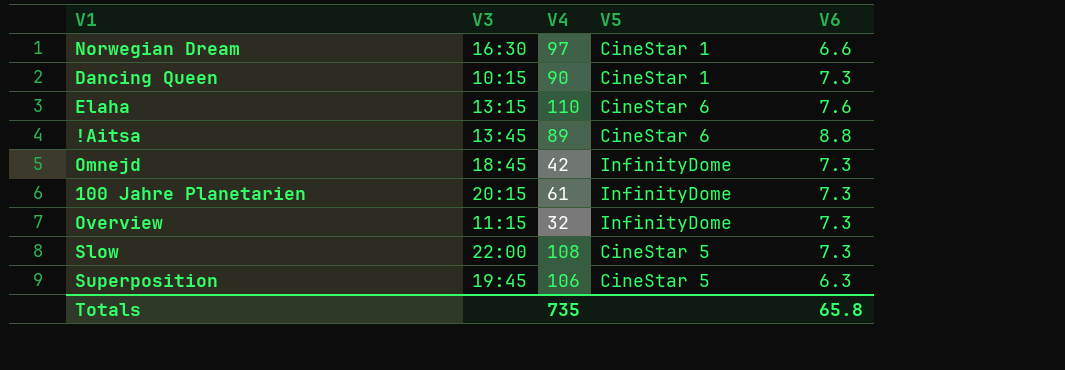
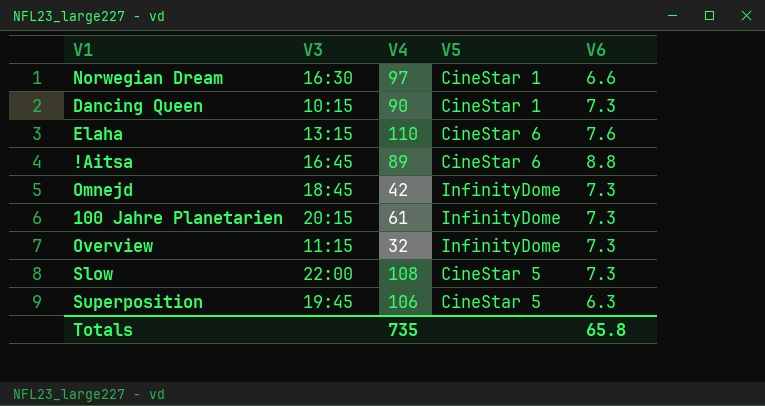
!Aitsa | V3: 13:45 -> 16:45

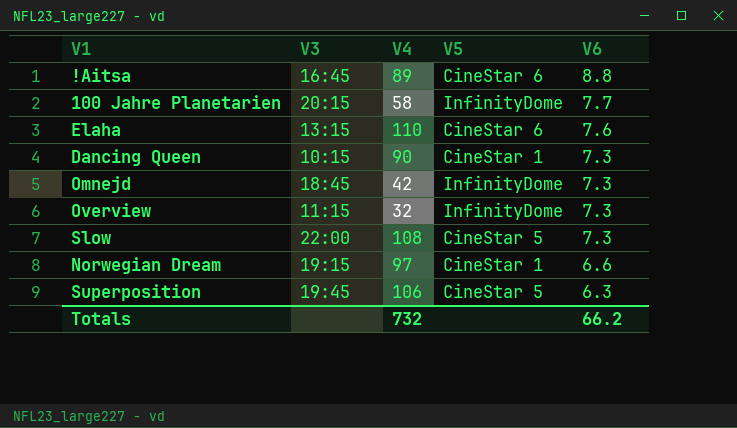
row order: none -> V6 descending
100 Jahre Planetarien | V4: 61 -> 58
100 Jahre Planetarien | V6: 7.3 -> 7.7
Norwegian Dream | V3: 16:30 -> 19:15
Totals | V4: 735 -> 732
Totals | V6: 65.8 -> 66.2

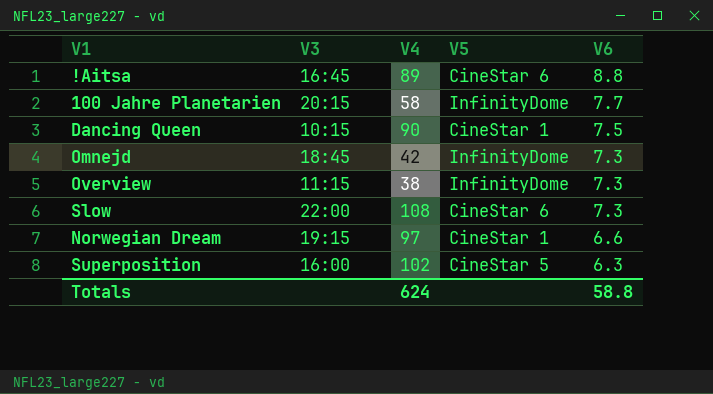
row Elaha: 13:15 | 110 | CineStar 6 | 7.6 -> none
Dancing Queen | V6: 7.3 -> 7.5
Overview | V4: 32 -> 38
Slow | V5: CineStar 5 -> CineStar 6
Superposition | V3: 19:45 -> 16:00
Superposition | V4: 106 -> 102
Totals | V4: 732 -> 624
Totals | V6: 66.2 -> 58.8

